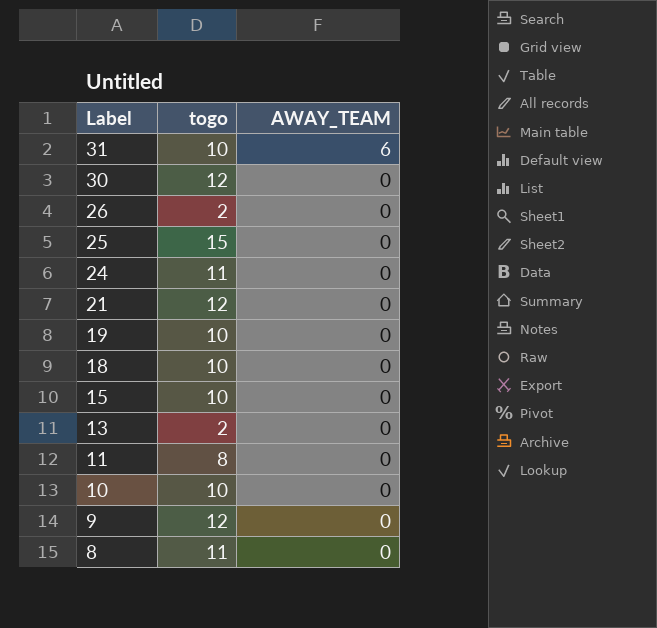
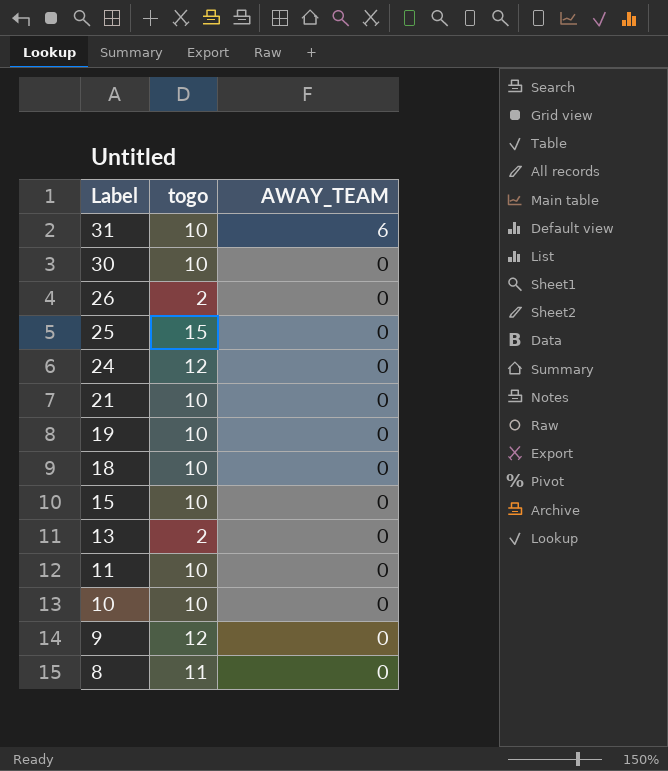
30 | togo: 12 -> 10
24 | togo: 11 -> 12
21 | togo: 12 -> 10
11 | togo: 8 -> 10

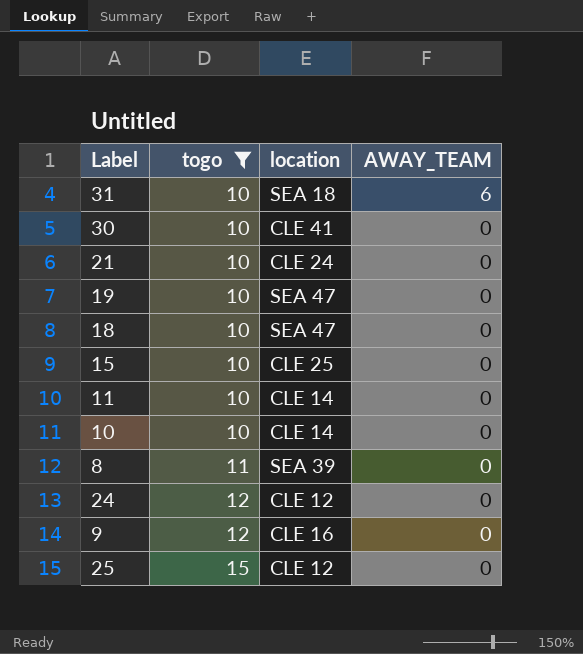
filter: none -> togo != 2
row order: Label descending -> togo ascending
column location | position: none -> 3

